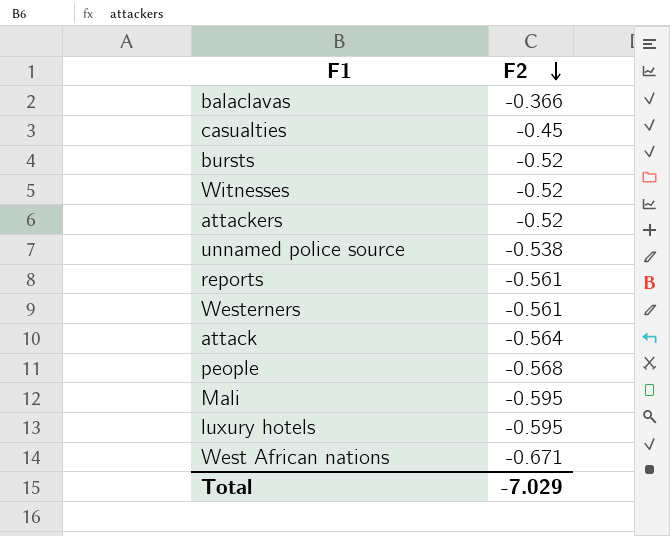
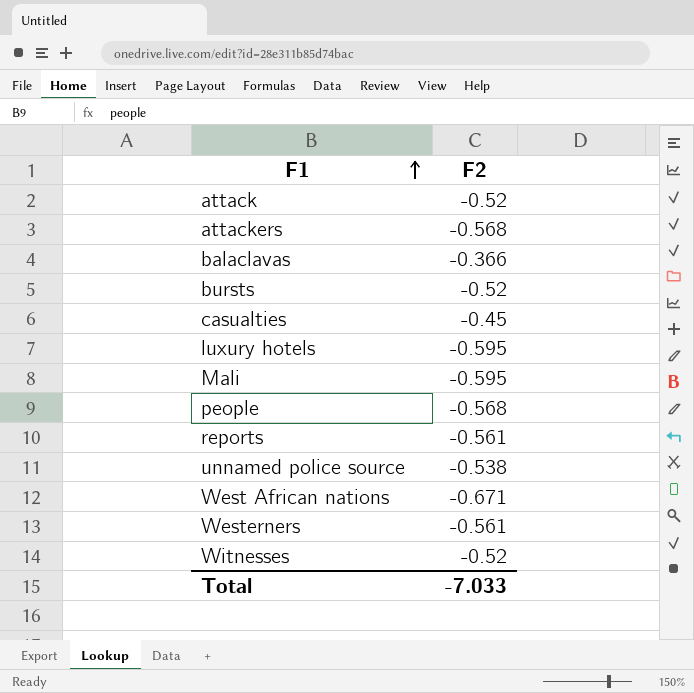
row order: F2 descending -> F1 ascending
attack | F2: -0.564 -> -0.52
attackers | F2: -0.52 -> -0.568
Total | F2: -7.029 -> -7.033

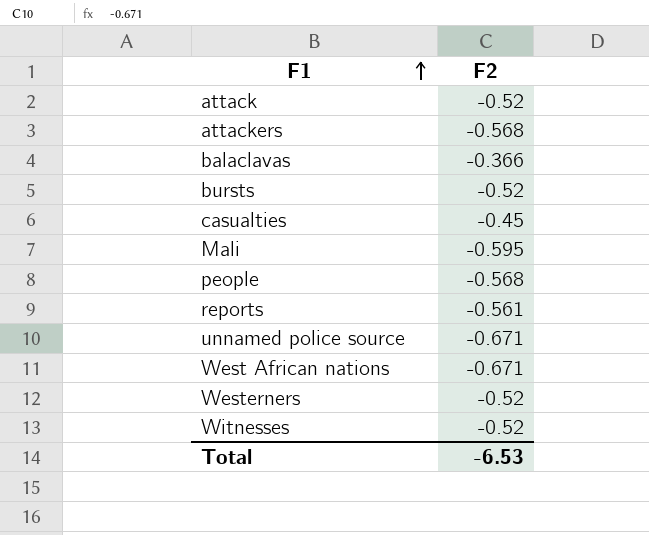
row luxury hotels: -0.595 -> none
unnamed police source | F2: -0.538 -> -0.671
Westerners | F2: -0.561 -> -0.52
Total | F2: -7.033 -> -6.53

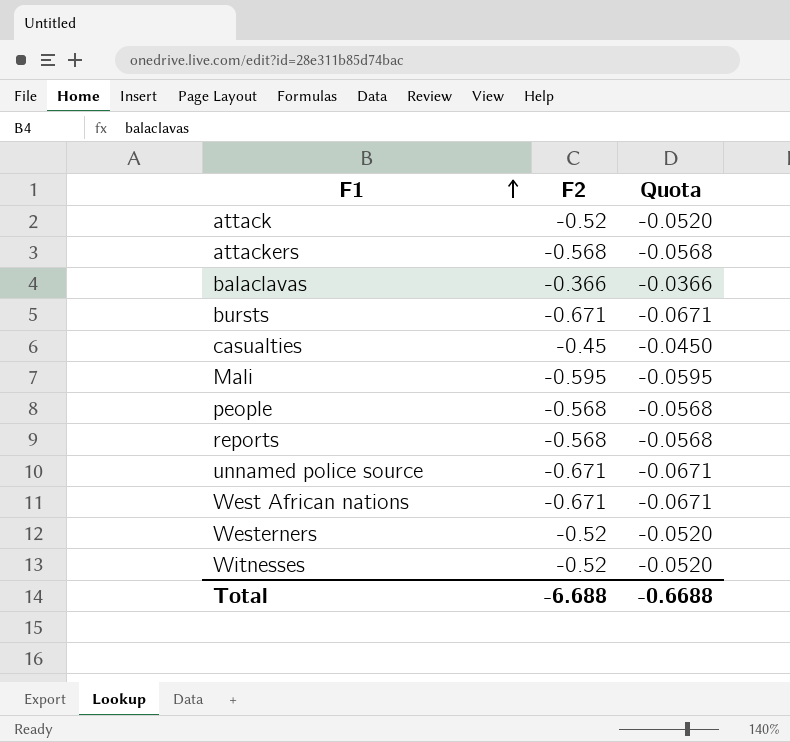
column Quota | formula: none -> [F2] * 0.1
bursts | F2: -0.52 -> -0.671
reports | F2: -0.561 -> -0.568
Total | F2: -6.53 -> -6.688

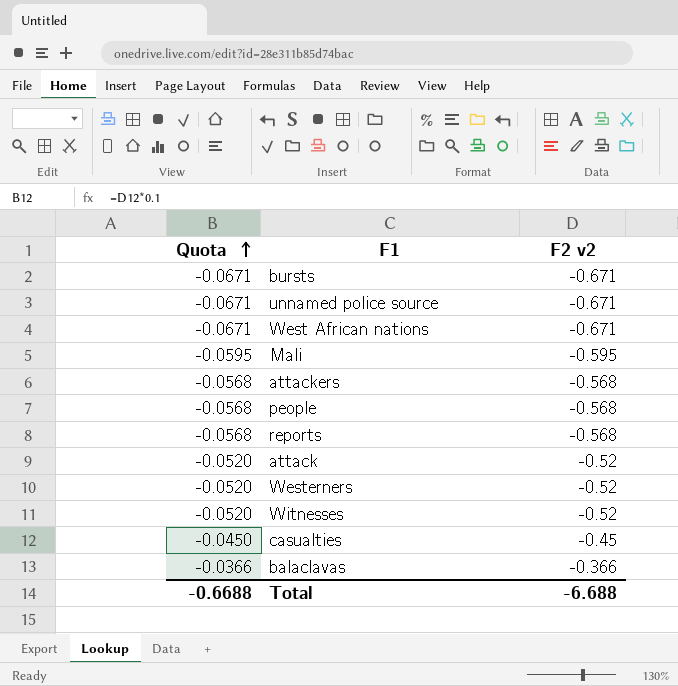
row order: F1 ascending -> Quota ascending
column Quota | position: 3 -> 1
column name: F2 -> F2 v2

